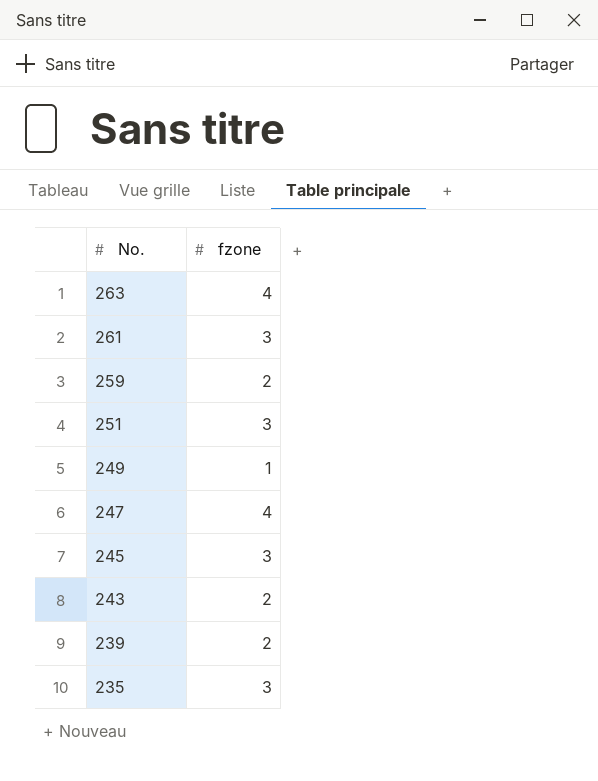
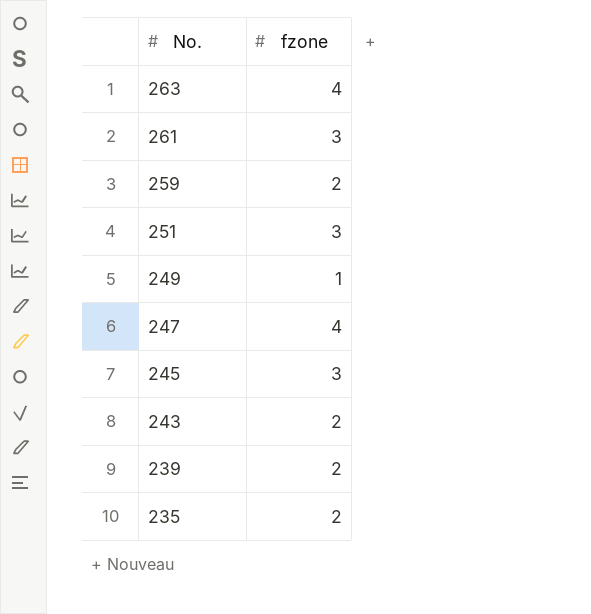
235 | fzone: 3 -> 2

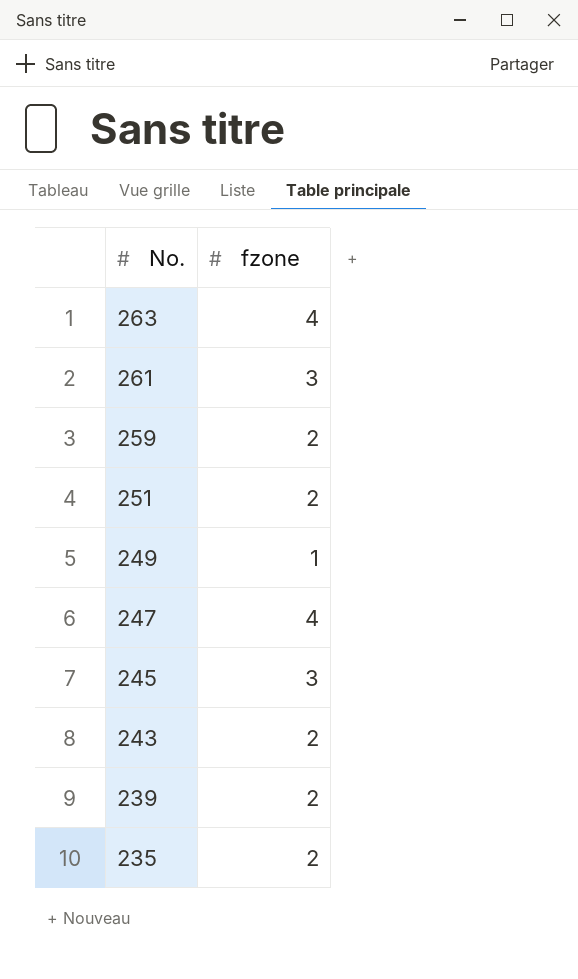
251 | fzone: 3 -> 2

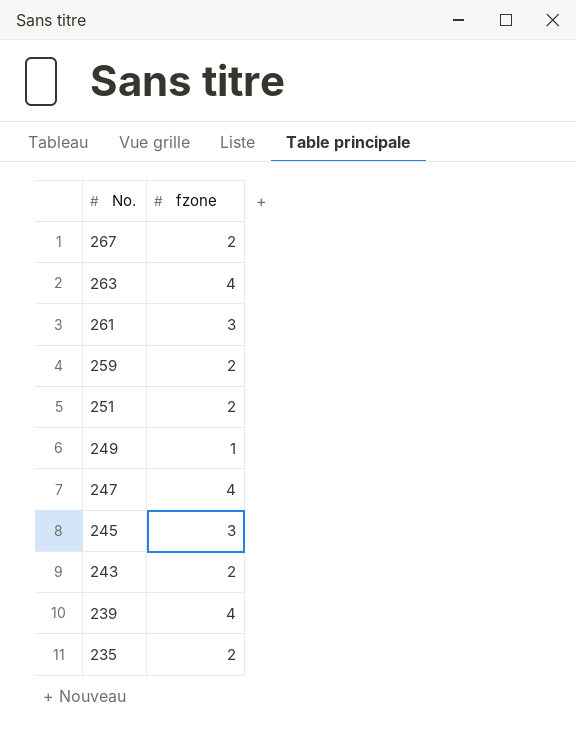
row 267: none -> 2
239 | fzone: 2 -> 4

